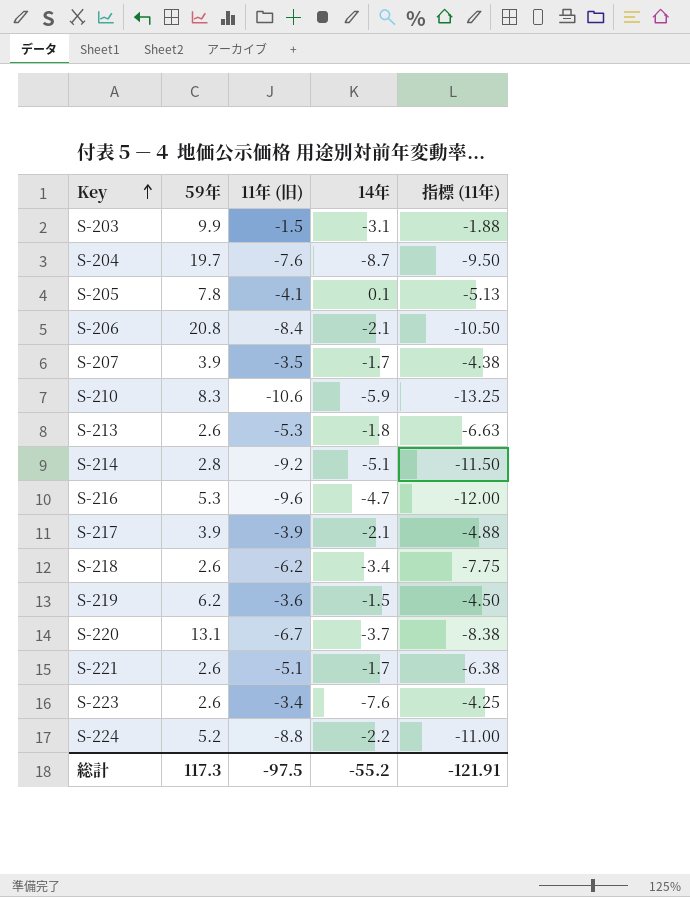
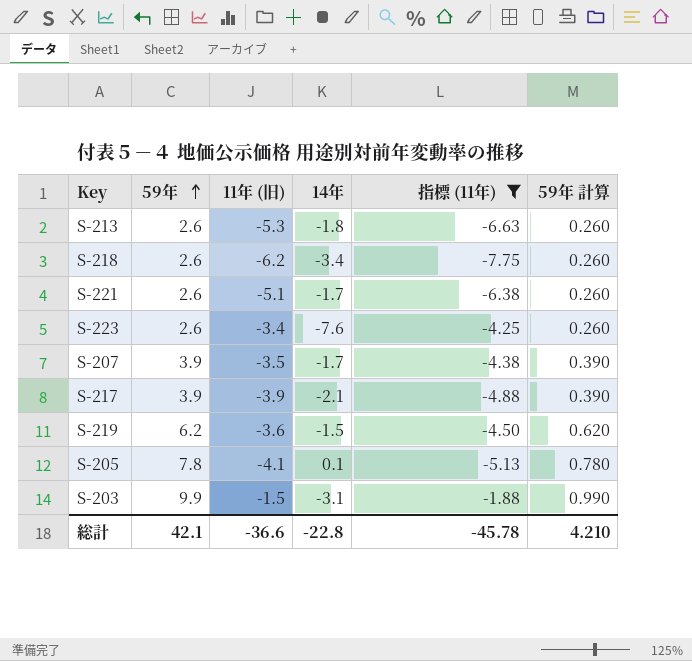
filter: none -> 指標 (11年) >= -7.75
row order: Key ascending -> 59年 ascending
column 59年 計算 | formula: none -> [59年] * 0.1
総計 | 59年: 117.3 -> 42.1
総計 | 11年 (旧): -97.5 -> -36.6
総計 | 14年: -55.2 -> -22.8
総計 | 指標 (11年): -121.91 -> -45.78

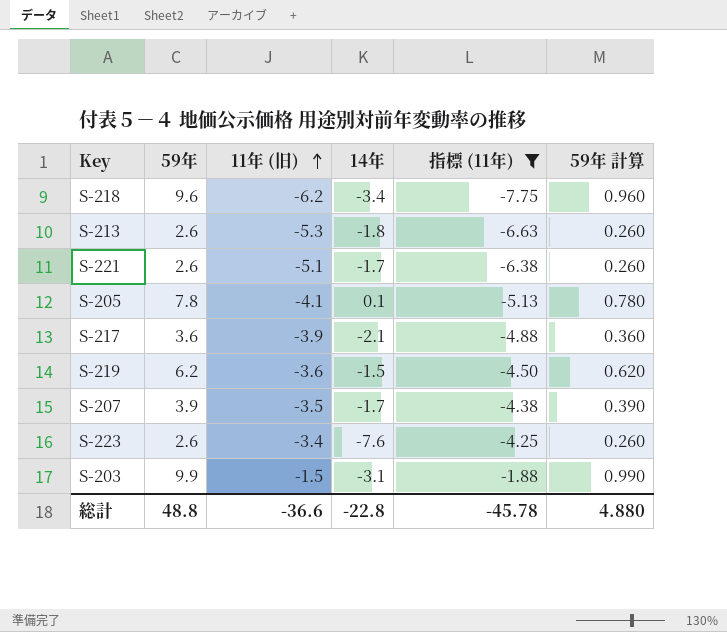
row order: 59年 ascending -> 11年 (旧) ascending
S-218 | 59年: 2.6 -> 9.6
S-218 | 59年 計算: 0.260 -> 0.960
S-217 | 59年: 3.9 -> 3.6
S-217 | 59年 計算: 0.390 -> 0.360
総計 | 59年: 42.1 -> 48.8
総計 | 59年 計算: 4.210 -> 4.880

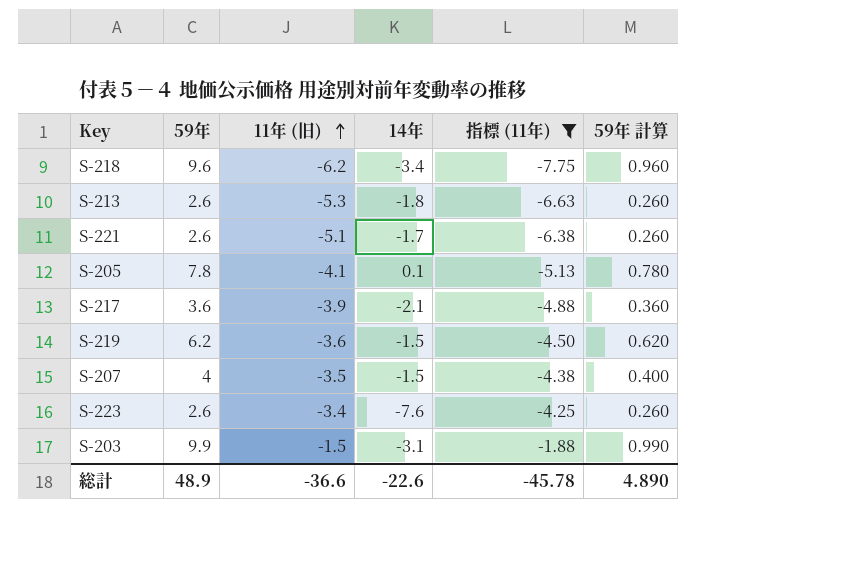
S-207 | 59年: 3.9 -> 4
S-207 | 14年: -1.7 -> -1.5
S-207 | 59年 計算: 0.390 -> 0.400
総計 | 59年: 48.8 -> 48.9
総計 | 14年: -22.8 -> -22.6
総計 | 59年 計算: 4.880 -> 4.890

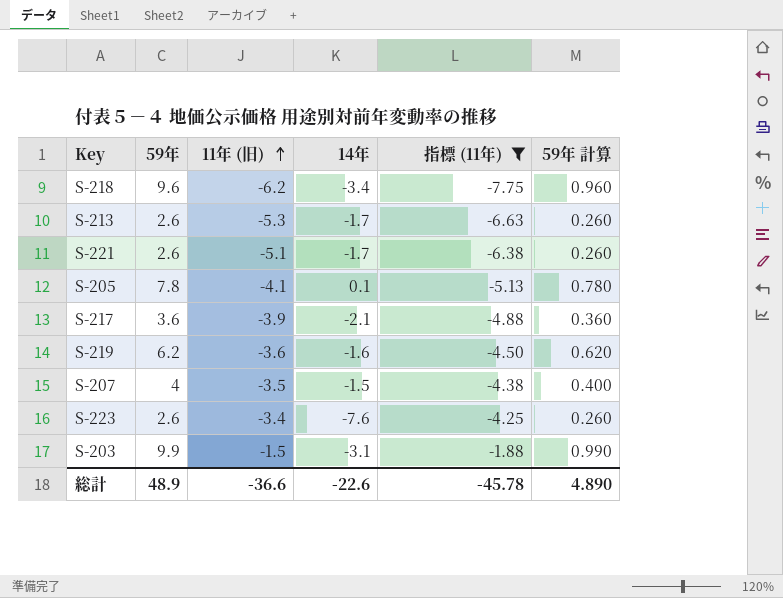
S-213 | 14年: -1.8 -> -1.7
S-219 | 14年: -1.5 -> -1.6

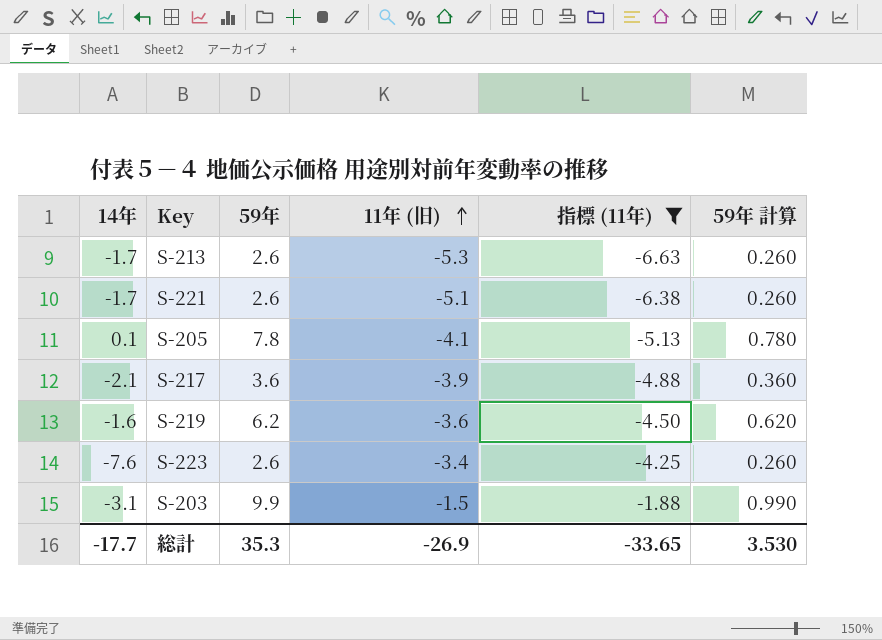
column 14年 | position: 4 -> 1
row S-218: 9.6 | -6.2 | -3.4 | -7.75 | 0.960 -> none
row S-207: 4 | -3.5 | -1.5 | -4.38 | 0.400 -> none
総計 | 14年: -22.6 -> -17.7
総計 | 59年: 48.9 -> 35.3
総計 | 11年 (旧): -36.6 -> -26.9
総計 | 指標 (11年): -45.78 -> -33.65
総計 | 59年 計算: 4.890 -> 3.530

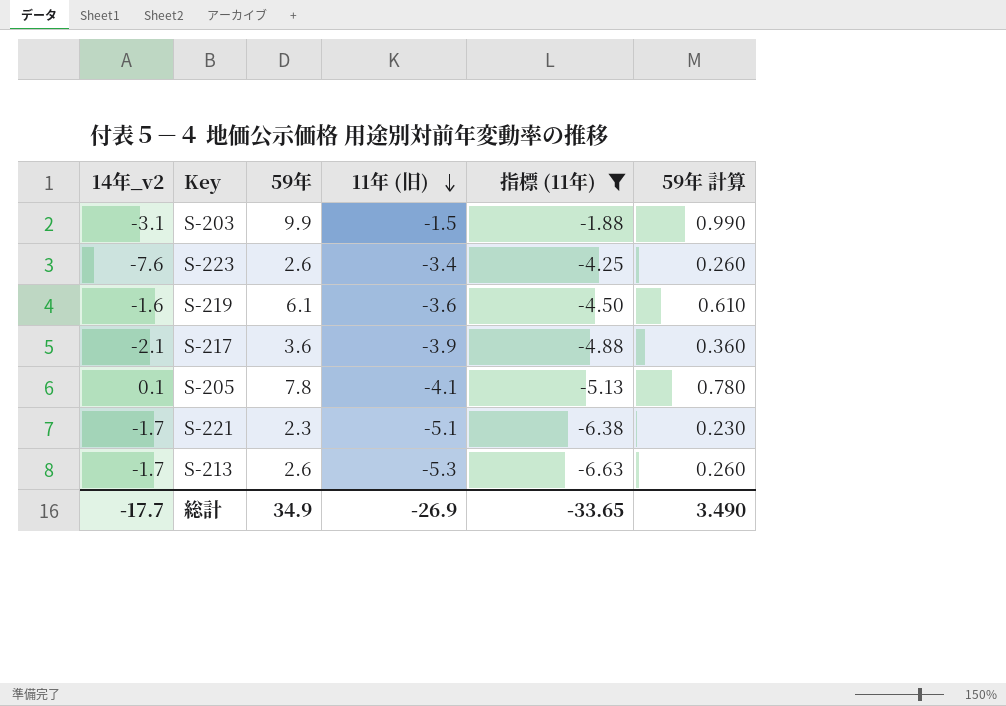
row order: 11年 (旧) ascending -> 11年 (旧) descending
column name: 14年 -> 14年_v2
S-219 | 59年: 6.2 -> 6.1
S-219 | 59年 計算: 0.620 -> 0.610
S-221 | 59年: 2.6 -> 2.3
S-221 | 59年 計算: 0.260 -> 0.230
総計 | 59年: 35.3 -> 34.9
総計 | 59年 計算: 3.530 -> 3.490

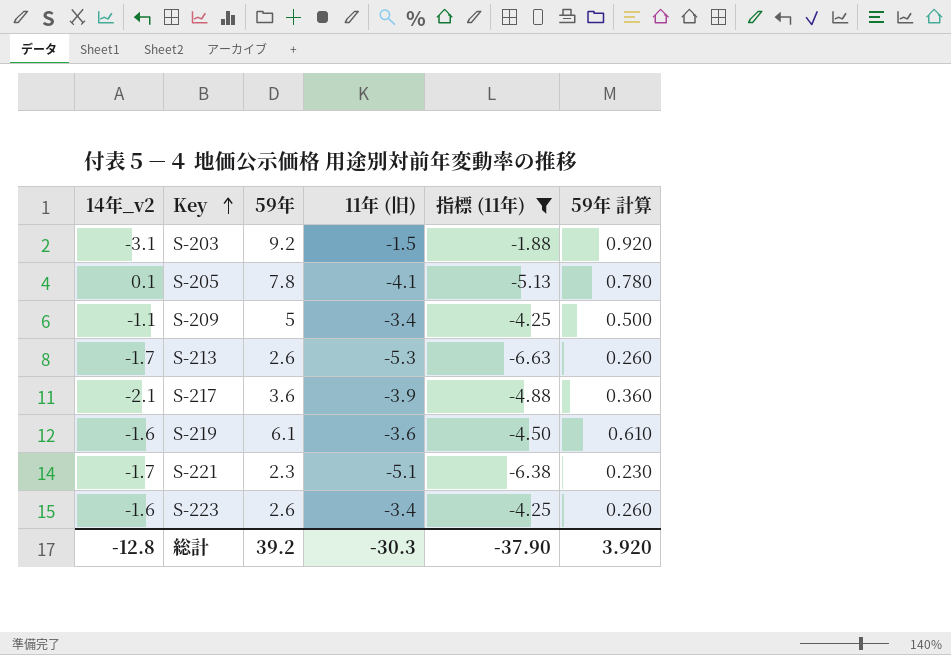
row order: 11年 (旧) descending -> Key ascending
S-203 | 59年: 9.9 -> 9.2
S-203 | 59年 計算: 0.990 -> 0.920
row S-209: none -> -1.1 | 5 | -3.4 | -4.25 | 0.500
S-223 | 14年_v2: -7.6 -> -1.6
総計 | 14年_v2: -17.7 -> -12.8
総計 | 59年: 34.9 -> 39.2
総計 | 11年 (旧): -26.9 -> -30.3
総計 | 指標 (11年): -33.65 -> -37.90
総計 | 59年 計算: 3.490 -> 3.920

